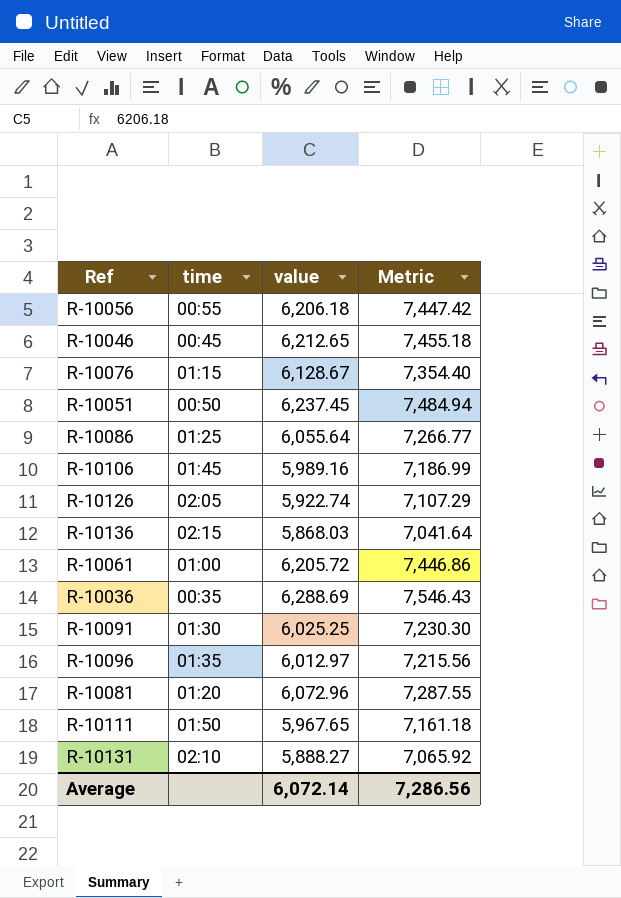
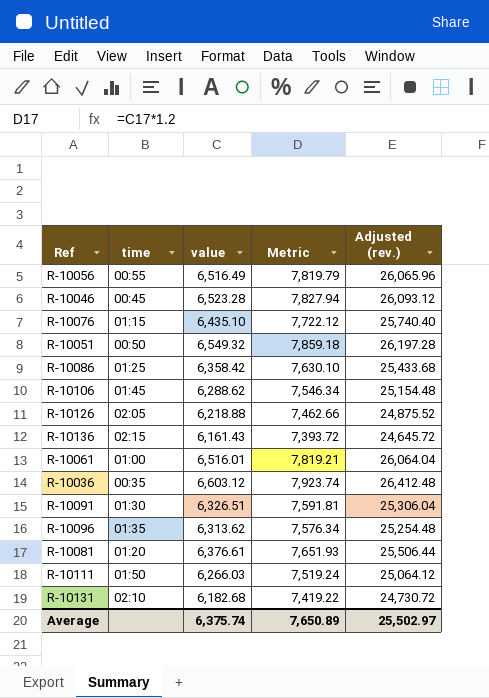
column Adjusted (rev.) | formula: none -> [value] * 4
R-10056 | value: 6,206.18 -> 6,516.49
R-10056 | Metric: 7,447.42 -> 7,819.79
R-10046 | value: 6,212.65 -> 6,523.28
R-10046 | Metric: 7,455.18 -> 7,827.94
R-10076 | value: 6,128.67 -> 6,435.10
R-10076 | Metric: 7,354.40 -> 7,722.12
R-10051 | value: 6,237.45 -> 6,549.32
R-10051 | Metric: 7,484.94 -> 7,859.18
R-10086 | value: 6,055.64 -> 6,358.42
R-10086 | Metric: 7,266.77 -> 7,630.10
R-10106 | value: 5,989.16 -> 6,288.62
R-10106 | Metric: 7,186.99 -> 7,546.34
R-10126 | value: 5,922.74 -> 6,218.88
R-10126 | Metric: 7,107.29 -> 7,462.66
R-10136 | value: 5,868.03 -> 6,161.43
R-10136 | Metric: 7,041.64 -> 7,393.72
R-10061 | value: 6,205.72 -> 6,516.01
R-10061 | Metric: 7,446.86 -> 7,819.21
R-10036 | value: 6,288.69 -> 6,603.12
R-10036 | Metric: 7,546.43 -> 7,923.74
R-10091 | value: 6,025.25 -> 6,326.51
R-10091 | Metric: 7,230.30 -> 7,591.81
R-10096 | value: 6,012.97 -> 6,313.62
R-10096 | Metric: 7,215.56 -> 7,576.34
R-10081 | value: 6,072.96 -> 6,376.61
R-10081 | Metric: 7,287.55 -> 7,651.93
R-10111 | value: 5,967.65 -> 6,266.03
R-10111 | Metric: 7,161.18 -> 7,519.24
R-10131 | value: 5,888.27 -> 6,182.68
R-10131 | Metric: 7,065.92 -> 7,419.22
Average | value: 6,072.14 -> 6,375.74
Average | Metric: 7,286.56 -> 7,650.89

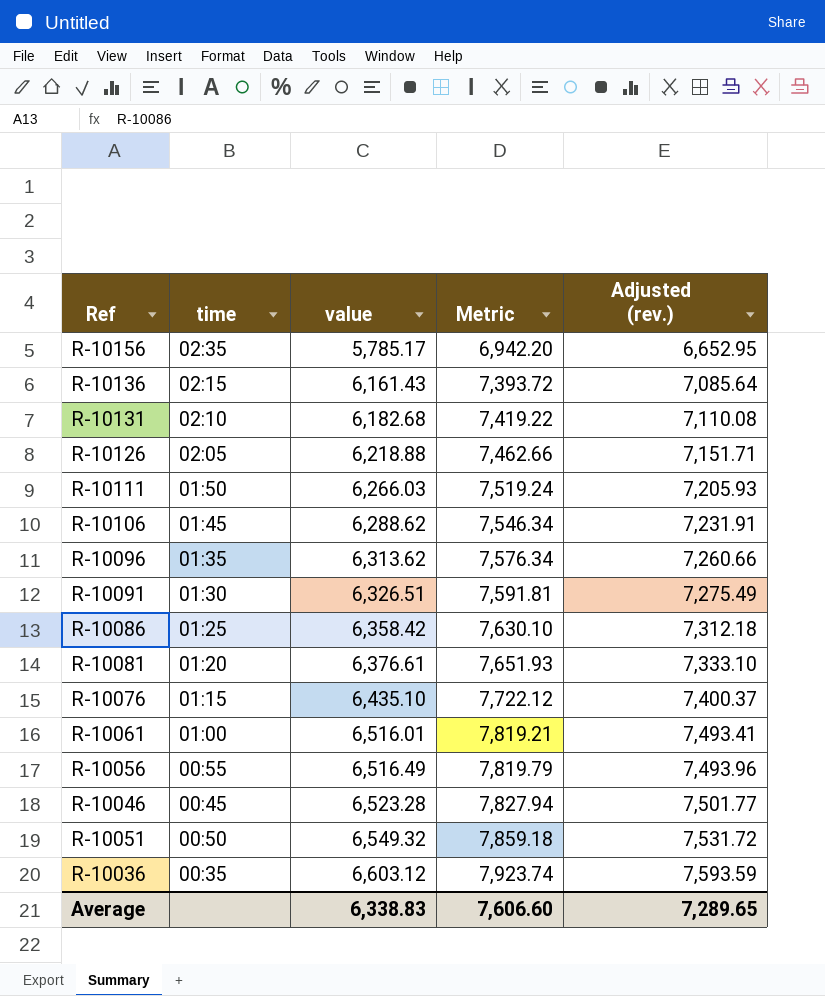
row order: none -> value ascending
column Adjusted (rev.) | formula: [value] * 4 -> [value] * 1.15
row R-10156: none -> 02:35 | 5,785.17 | 6,942.20 | 6,652.95
Average | value: 6,375.74 -> 6,338.83
Average | Metric: 7,650.89 -> 7,606.60
Average | Adjusted (rev.): 25,502.97 -> 7,289.65

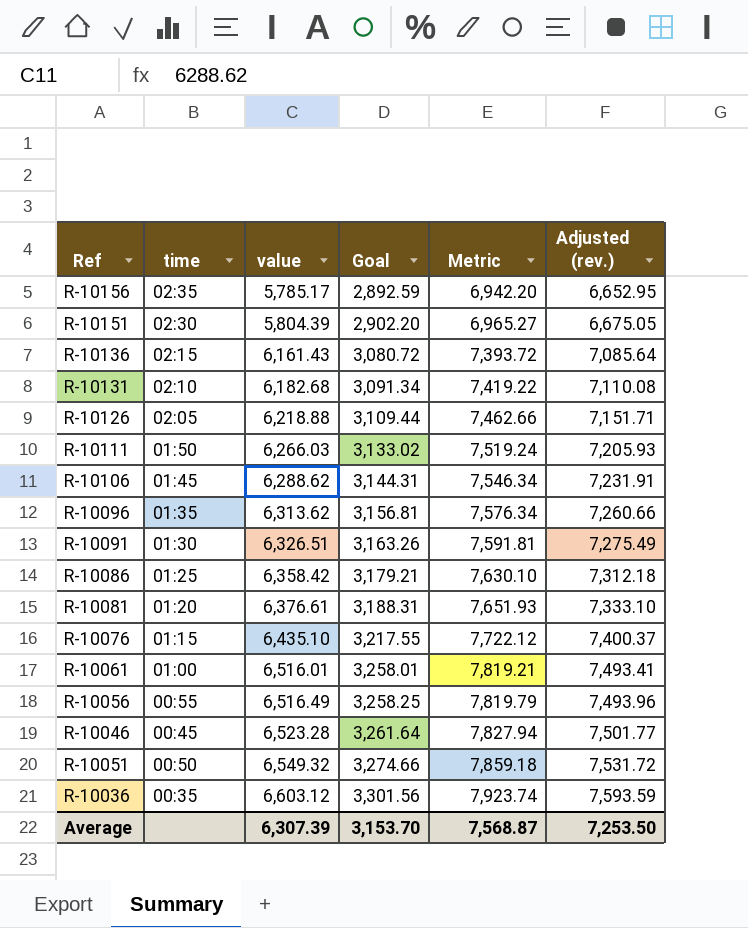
column Goal | formula: none -> [value] * 0.5
row R-10151: none -> 02:30 | 5,804.39 | 2,902.20 | 6,965.27 | 6,675.05
Average | value: 6,338.83 -> 6,307.39
Average | Metric: 7,606.60 -> 7,568.87
Average | Adjusted (rev.): 7,289.65 -> 7,253.50

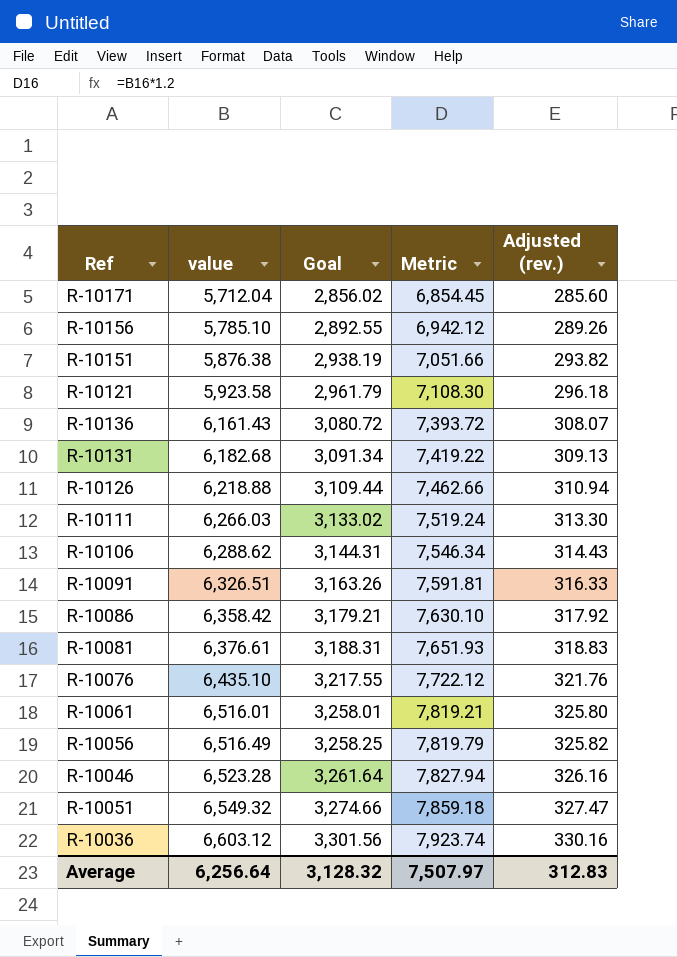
column time | position: 2 -> none
column Adjusted (rev.) | formula: [value] * 1.15 -> [value] * 0.05
row R-10096: 01:35 | 6,313.62 | 3,156.81 | 7,576.34 | 7,260.66 -> none
row R-10171: none -> 5,712.04 | 2,856.02 | 6,854.45 | 285.60
R-10156 | value: 5,785.17 -> 5,785.10
R-10156 | Goal: 2,892.59 -> 2,892.55
R-10156 | Metric: 6,942.20 -> 6,942.12
R-10151 | value: 5,804.39 -> 5,876.38
R-10151 | Goal: 2,902.20 -> 2,938.19
R-10151 | Metric: 6,965.27 -> 7,051.66
row R-10121: none -> 5,923.58 | 2,961.79 | 7,108.30 | 296.18
Average | value: 6,307.39 -> 6,256.64
Average | Goal: 3,153.70 -> 3,128.32
Average | Metric: 7,568.87 -> 7,507.97
Average | Adjusted (rev.): 7,253.50 -> 312.83

